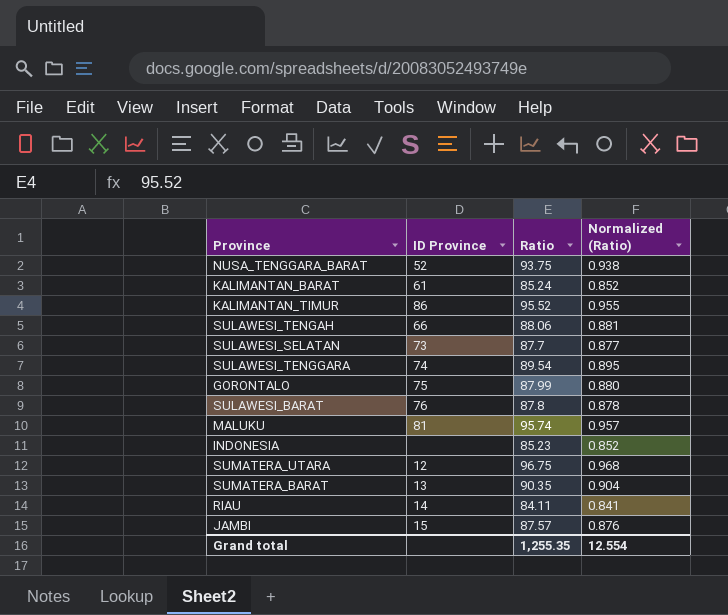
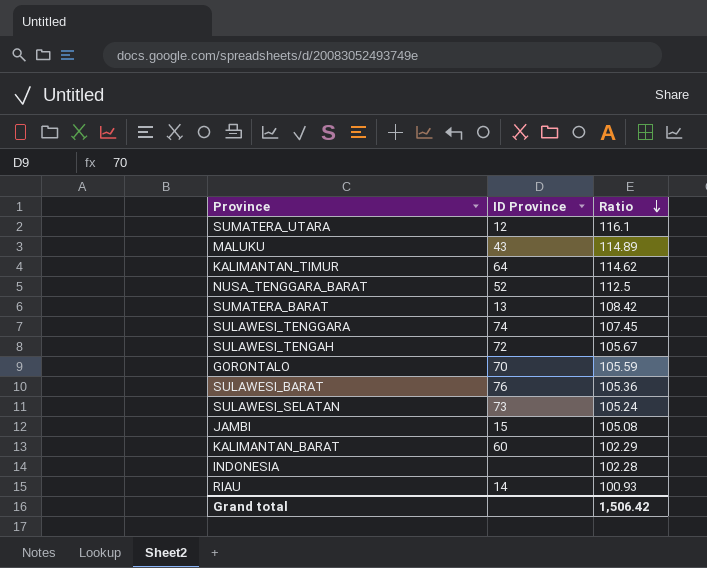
row order: none -> Ratio descending
column Normalized (Ratio) | formula: [Ratio] * 0.01 -> none
SUMATERA_UTARA | Ratio: 96.75 -> 116.1
MALUKU | ID Province: 81 -> 43
MALUKU | Ratio: 95.74 -> 114.89
KALIMANTAN_TIMUR | ID Province: 86 -> 64
KALIMANTAN_TIMUR | Ratio: 95.52 -> 114.62
NUSA_TENGGARA_BARAT | Ratio: 93.75 -> 112.5
SUMATERA_BARAT | Ratio: 90.35 -> 108.42
SULAWESI_TENGGARA | Ratio: 89.54 -> 107.45
SULAWESI_TENGAH | ID Province: 66 -> 72
SULAWESI_TENGAH | Ratio: 88.06 -> 105.67
GORONTALO | ID Province: 75 -> 70
GORONTALO | Ratio: 87.99 -> 105.59
SULAWESI_BARAT | Ratio: 87.8 -> 105.36
SULAWESI_SELATAN | Ratio: 87.7 -> 105.24
JAMBI | Ratio: 87.57 -> 105.08
KALIMANTAN_BARAT | ID Province: 61 -> 60
KALIMANTAN_BARAT | Ratio: 85.24 -> 102.29
INDONESIA | Ratio: 85.23 -> 102.28
RIAU | Ratio: 84.11 -> 100.93
Grand total | Ratio: 1,255.35 -> 1,506.42

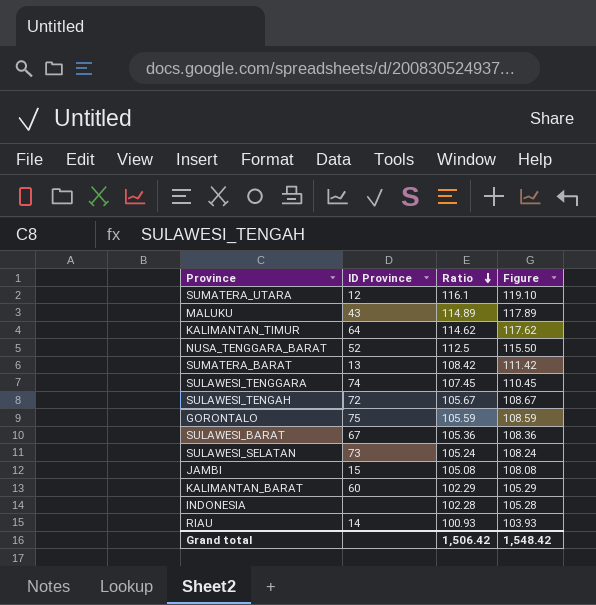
column Figure | formula: none -> [Ratio] + 3
GORONTALO | ID Province: 70 -> 75
SULAWESI_BARAT | ID Province: 76 -> 67

